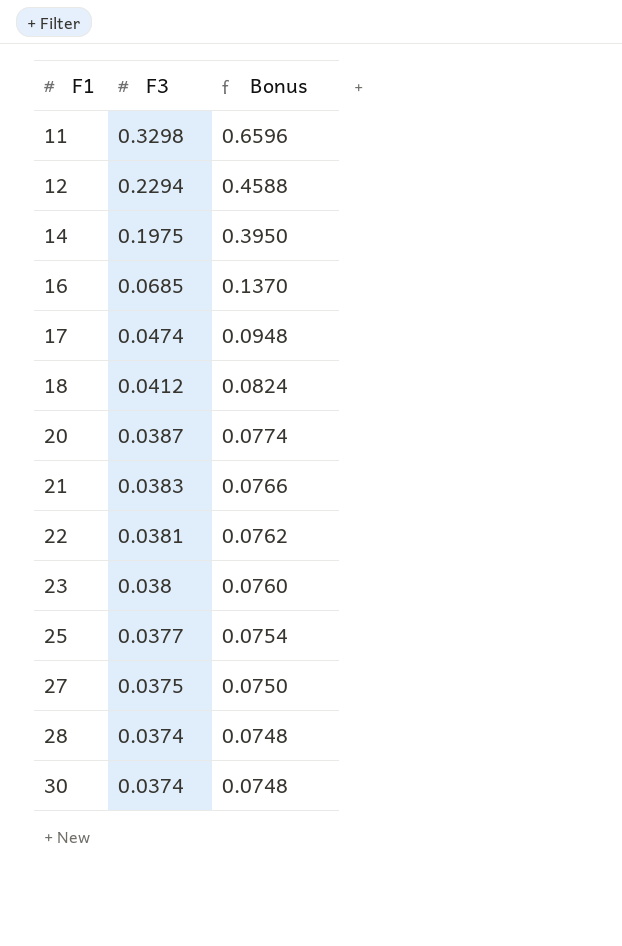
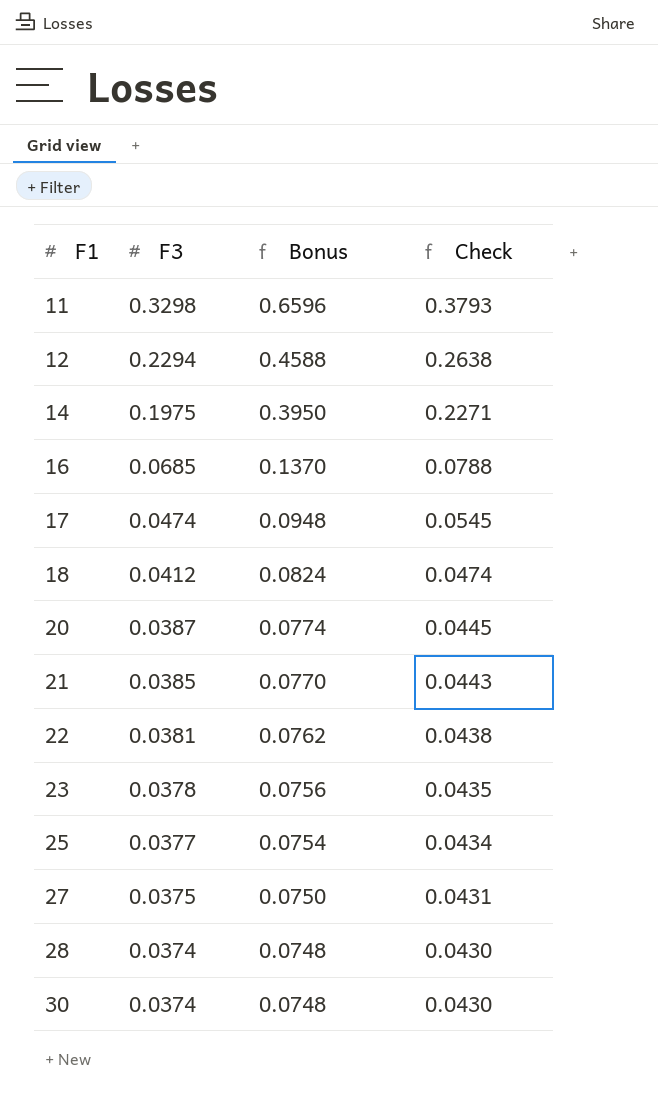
column Check | formula: none -> [F3] * 1.15
21 | F3: 0.0383 -> 0.0385
21 | Bonus: 0.0766 -> 0.0770
23 | F3: 0.038 -> 0.0378
23 | Bonus: 0.0760 -> 0.0756

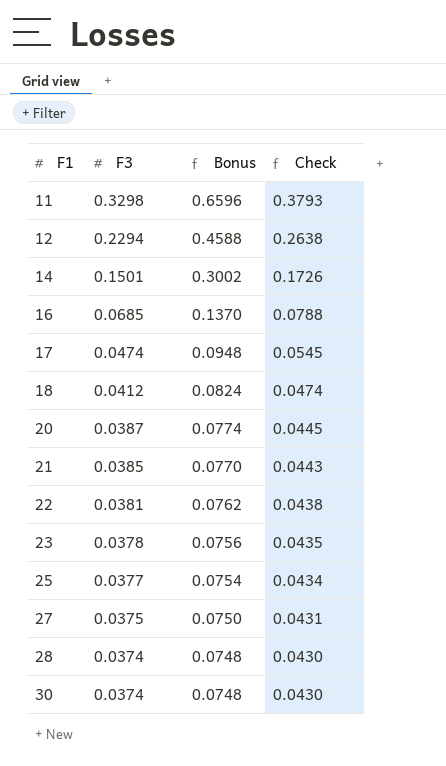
14 | F3: 0.1975 -> 0.1501
14 | Bonus: 0.3950 -> 0.3002
14 | Check: 0.2271 -> 0.1726

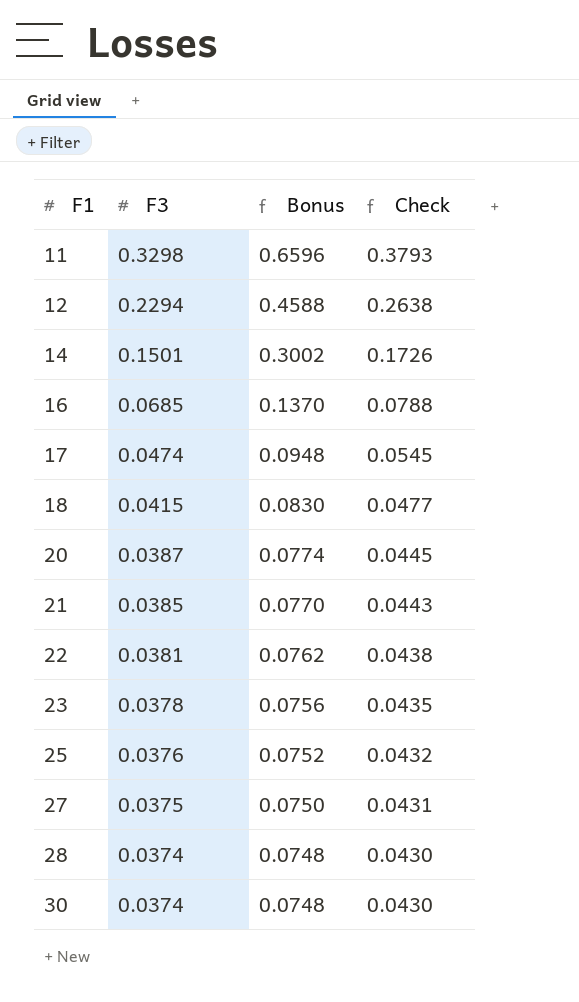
18 | F3: 0.0412 -> 0.0415
18 | Bonus: 0.0824 -> 0.0830
18 | Check: 0.0474 -> 0.0477
25 | F3: 0.0377 -> 0.0376
25 | Bonus: 0.0754 -> 0.0752
25 | Check: 0.0434 -> 0.0432

